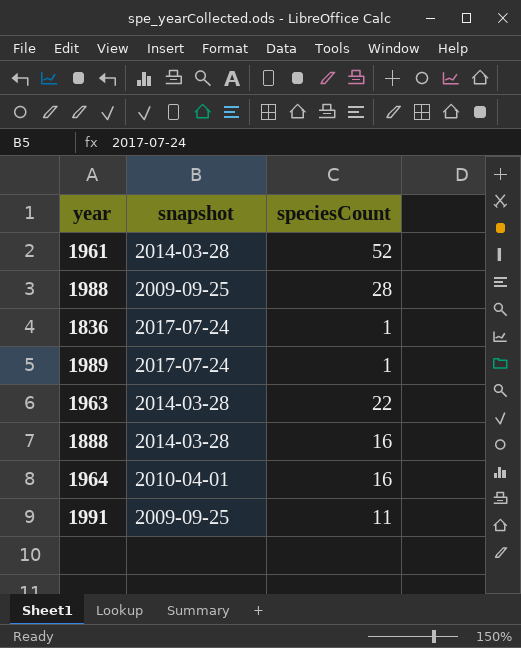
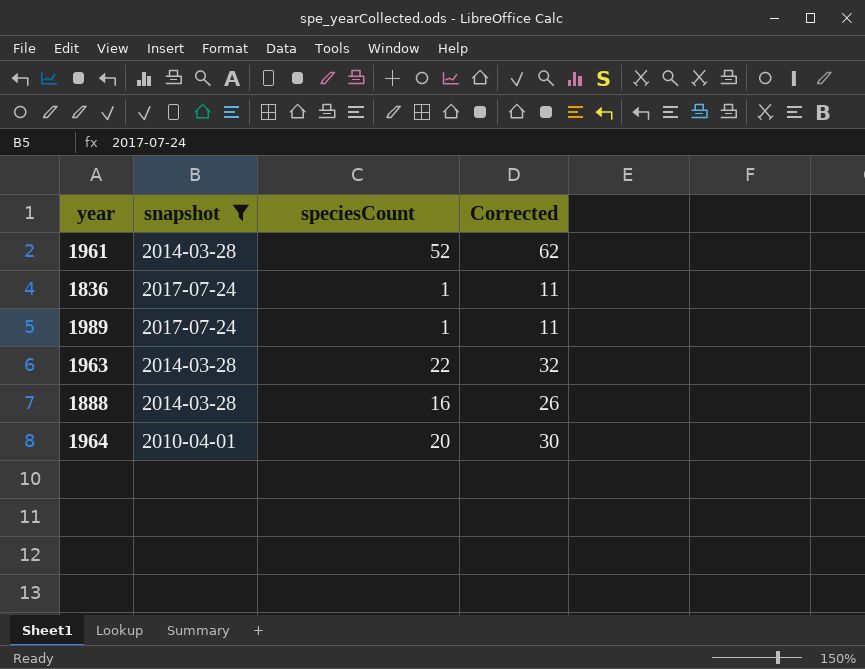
filter: none -> snapshot != 2009-09-25
column Corrected | formula: none -> [speciesCount] + 10
1964 | speciesCount: 16 -> 20

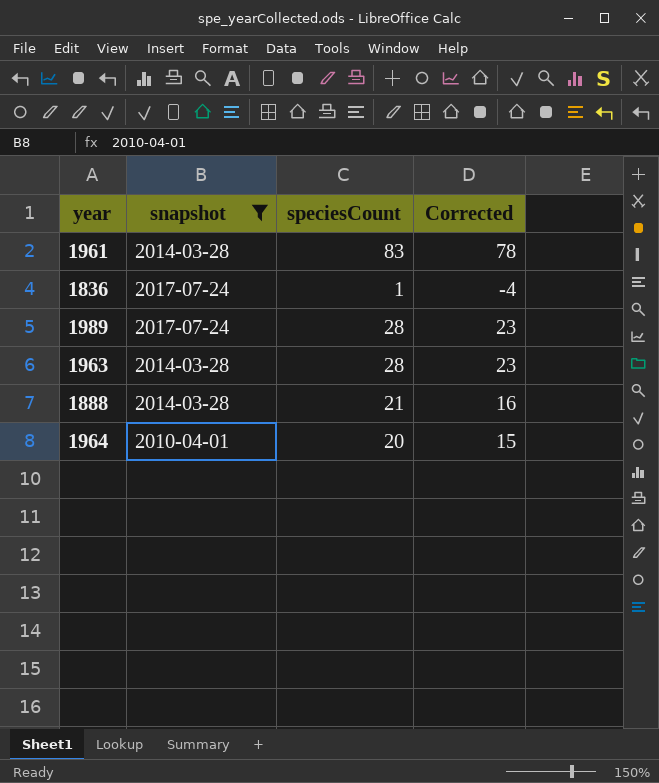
column Corrected | formula: [speciesCount] + 10 -> [speciesCount] - 5
1961 | speciesCount: 52 -> 83
1989 | speciesCount: 1 -> 28
1963 | speciesCount: 22 -> 28
1888 | speciesCount: 16 -> 21

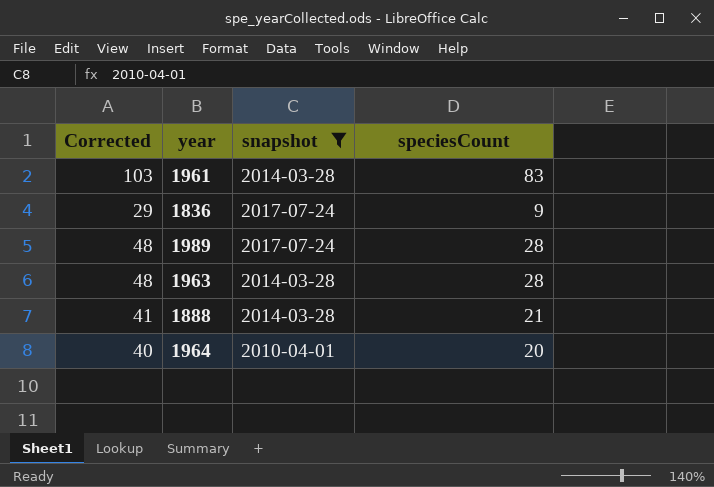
column Corrected | formula: [speciesCount] - 5 -> [speciesCount] + 20
column Corrected | position: 4 -> 1
1836 | speciesCount: 1 -> 9

